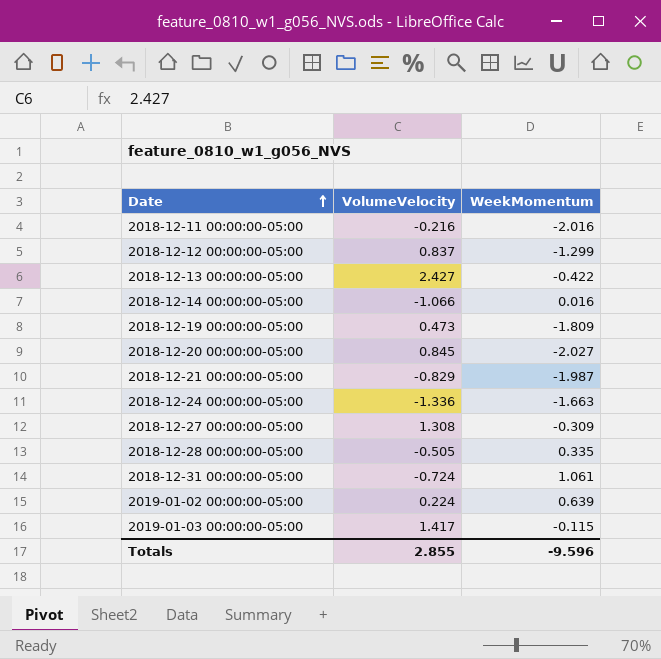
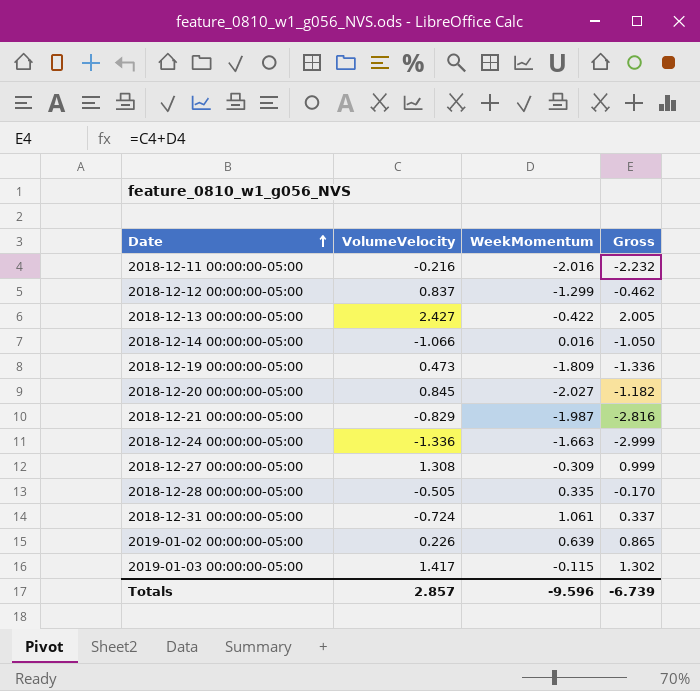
column Gross | formula: none -> [VolumeVelocity] + [WeekMomentum]
2019-01-02 00:00:00-05:00 | VolumeVelocity: 0.224 -> 0.226
Totals | VolumeVelocity: 2.855 -> 2.857

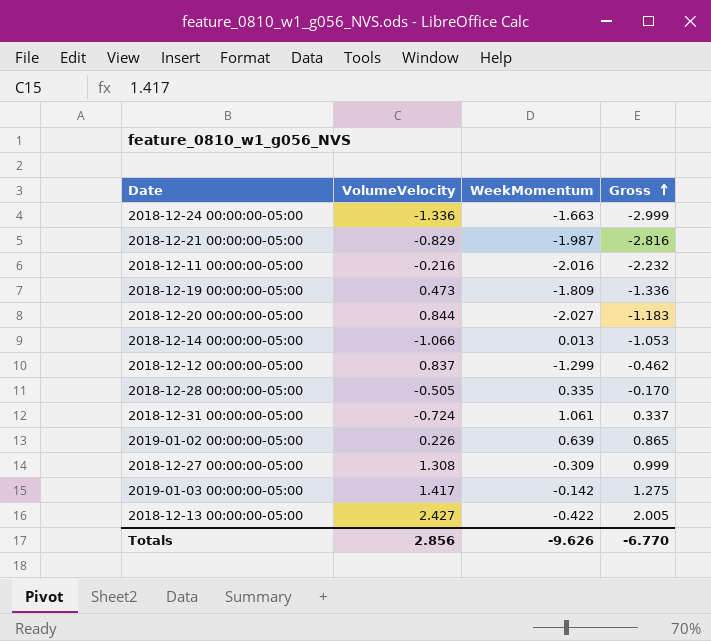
row order: Date ascending -> Gross ascending
2018-12-20 00:00:00-05:00 | VolumeVelocity: 0.845 -> 0.844
2018-12-20 00:00:00-05:00 | Gross: -1.182 -> -1.183
2018-12-14 00:00:00-05:00 | WeekMomentum: 0.016 -> 0.013
2018-12-14 00:00:00-05:00 | Gross: -1.050 -> -1.053
2019-01-03 00:00:00-05:00 | WeekMomentum: -0.115 -> -0.142
2019-01-03 00:00:00-05:00 | Gross: 1.302 -> 1.275
Totals | VolumeVelocity: 2.857 -> 2.856
Totals | WeekMomentum: -9.596 -> -9.626
Totals | Gross: -6.739 -> -6.770

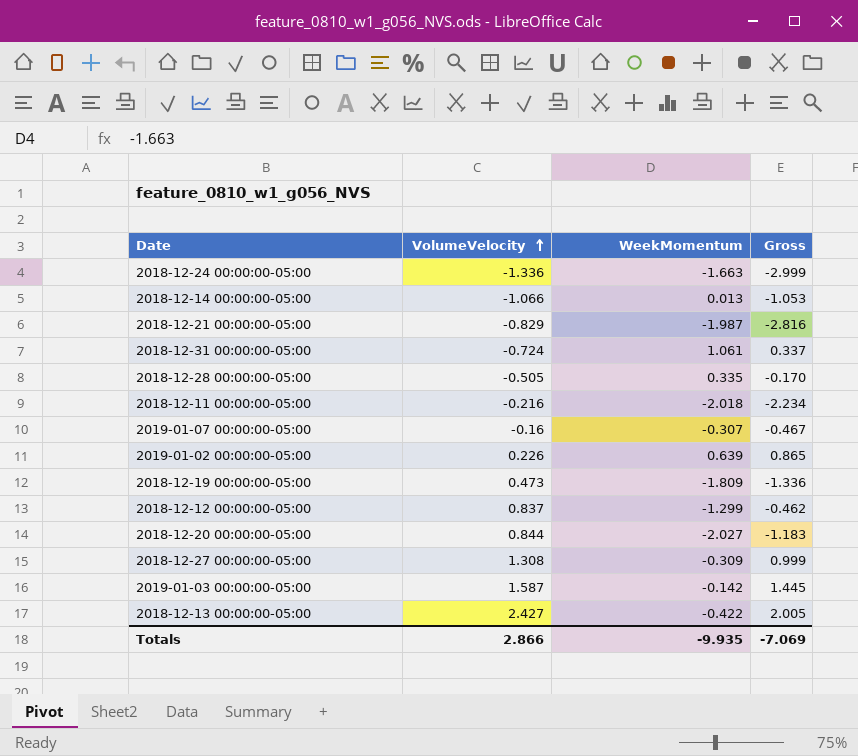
row order: Gross ascending -> VolumeVelocity ascending
2018-12-11 00:00:00-05:00 | WeekMomentum: -2.016 -> -2.018
2018-12-11 00:00:00-05:00 | Gross: -2.232 -> -2.234
row 2019-01-07 00:00:00-05:00: none -> -0.16 | -0.307 | -0.467
2019-01-03 00:00:00-05:00 | VolumeVelocity: 1.417 -> 1.587
2019-01-03 00:00:00-05:00 | Gross: 1.275 -> 1.445
Totals | VolumeVelocity: 2.856 -> 2.866
Totals | WeekMomentum: -9.626 -> -9.935
Totals | Gross: -6.770 -> -7.069

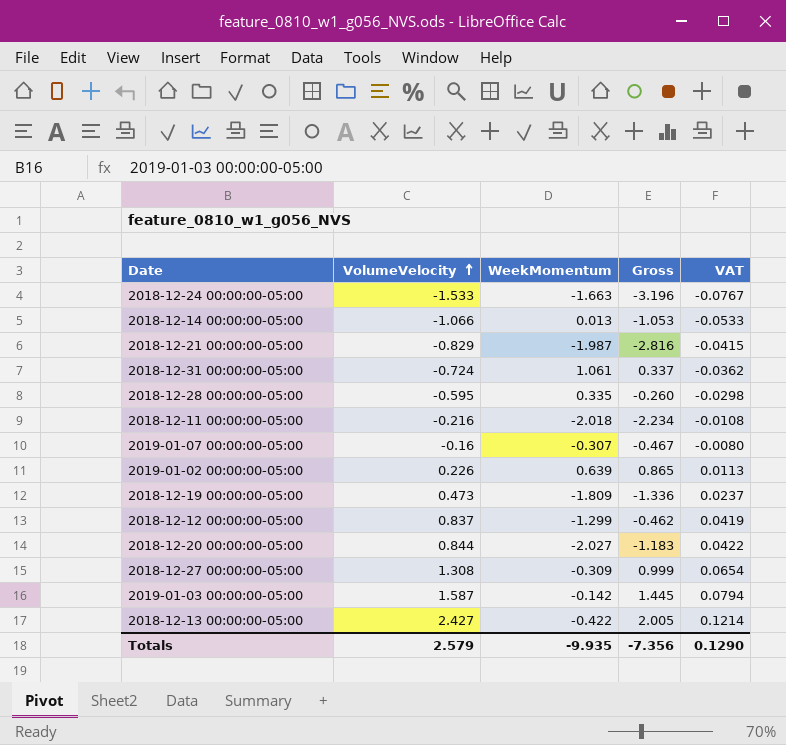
column VAT | formula: none -> [VolumeVelocity] * 0.05
2018-12-24 00:00:00-05:00 | VolumeVelocity: -1.336 -> -1.533
2018-12-24 00:00:00-05:00 | Gross: -2.999 -> -3.196
2018-12-28 00:00:00-05:00 | VolumeVelocity: -0.505 -> -0.595
2018-12-28 00:00:00-05:00 | Gross: -0.170 -> -0.260
Totals | VolumeVelocity: 2.866 -> 2.579
Totals | Gross: -7.069 -> -7.356

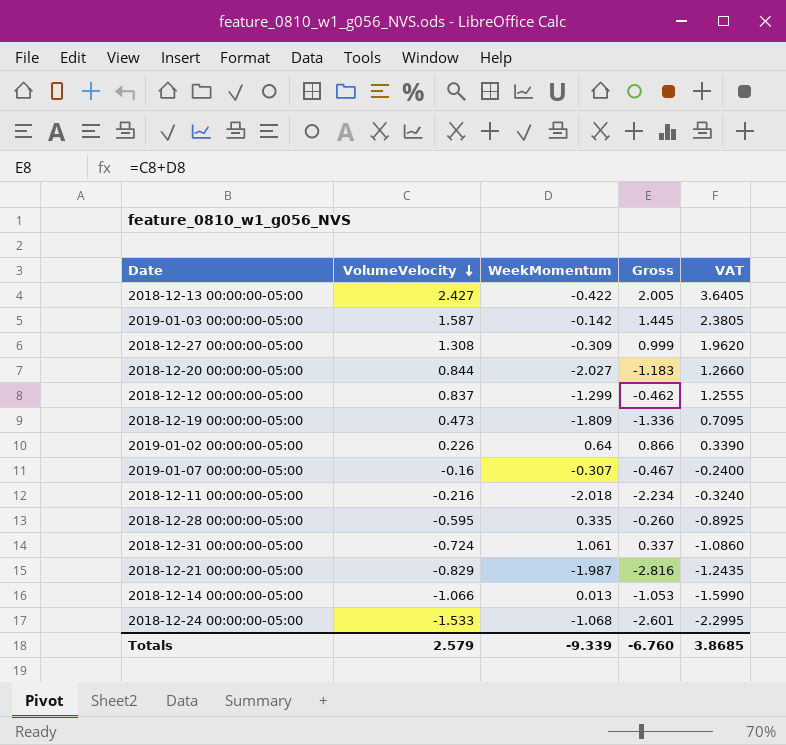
row order: VolumeVelocity ascending -> VolumeVelocity descending
column VAT | formula: [VolumeVelocity] * 0.05 -> [VolumeVelocity] * 1.5
2019-01-02 00:00:00-05:00 | WeekMomentum: 0.639 -> 0.64
2019-01-02 00:00:00-05:00 | Gross: 0.865 -> 0.866
2018-12-24 00:00:00-05:00 | WeekMomentum: -1.663 -> -1.068
2018-12-24 00:00:00-05:00 | Gross: -3.196 -> -2.601
Totals | WeekMomentum: -9.935 -> -9.339
Totals | Gross: -7.356 -> -6.760
Totals | VAT: 0.1290 -> 3.8685

